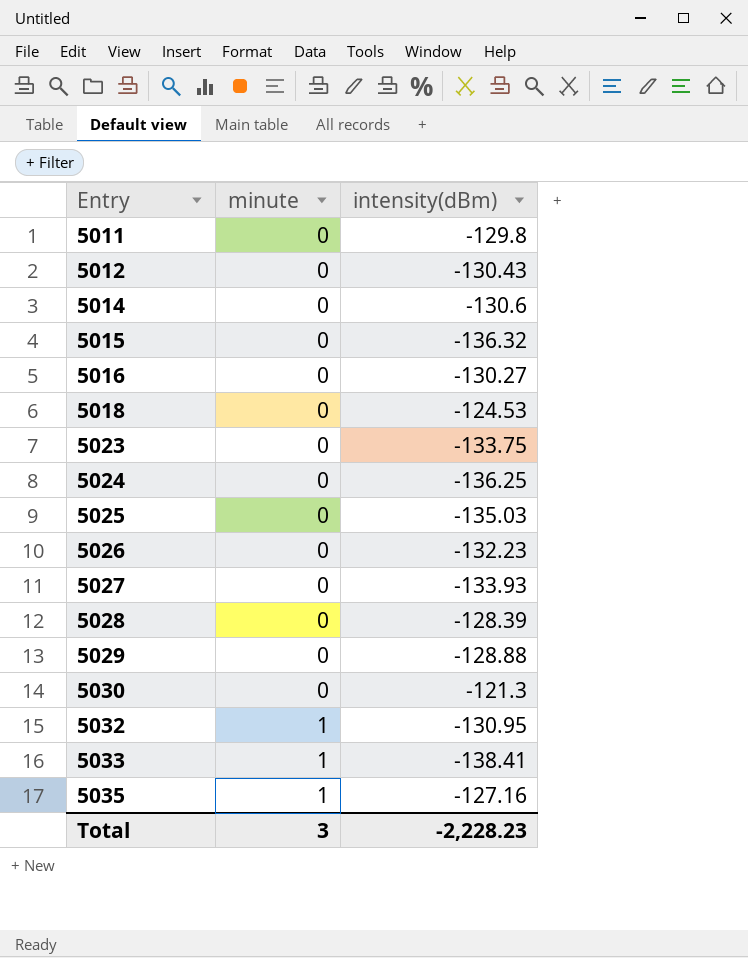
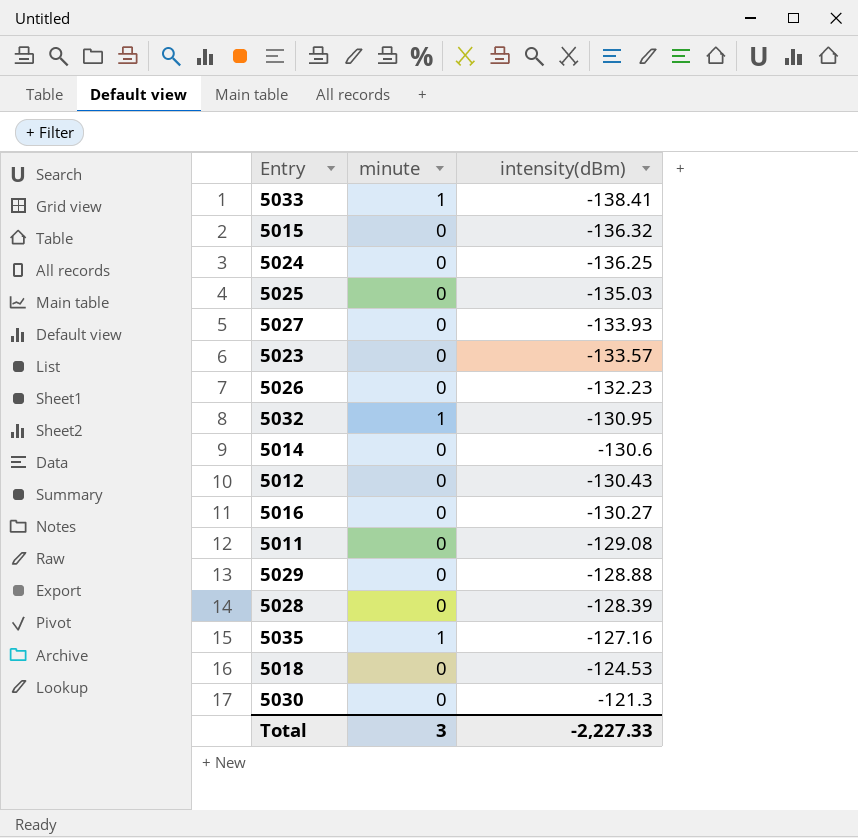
row order: Entry ascending -> intensity(dBm) ascending
5023 | intensity(dBm): -133.75 -> -133.57
5011 | intensity(dBm): -129.8 -> -129.08
Total | intensity(dBm): -2,228.23 -> -2,227.33

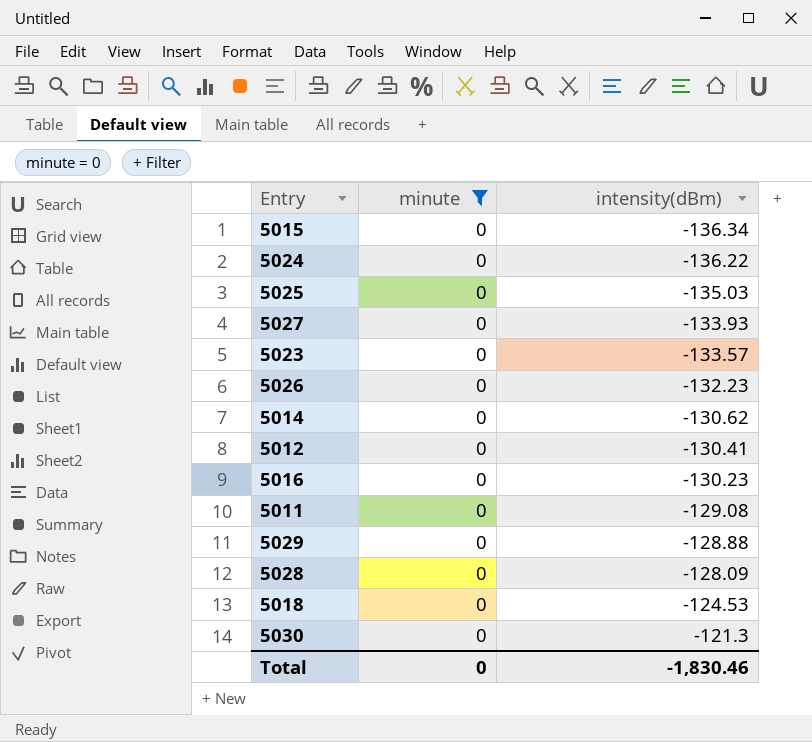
filter: none -> minute = 0
5015 | intensity(dBm): -136.32 -> -136.34
5024 | intensity(dBm): -136.25 -> -136.22
5014 | intensity(dBm): -130.6 -> -130.62
5012 | intensity(dBm): -130.43 -> -130.41
5016 | intensity(dBm): -130.27 -> -130.23
5028 | intensity(dBm): -128.39 -> -128.09
Total | minute: 3 -> 0
Total | intensity(dBm): -2,227.33 -> -1,830.46

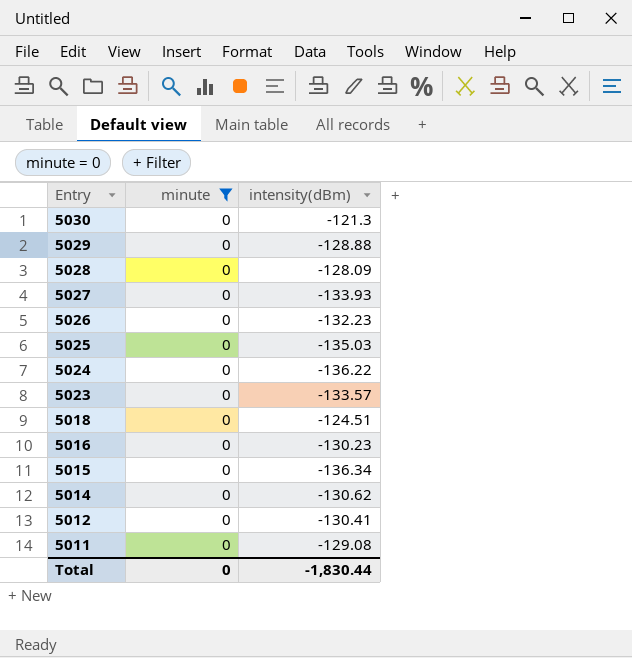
row order: intensity(dBm) ascending -> Entry descending
5018 | intensity(dBm): -124.53 -> -124.51
Total | intensity(dBm): -1,830.46 -> -1,830.44

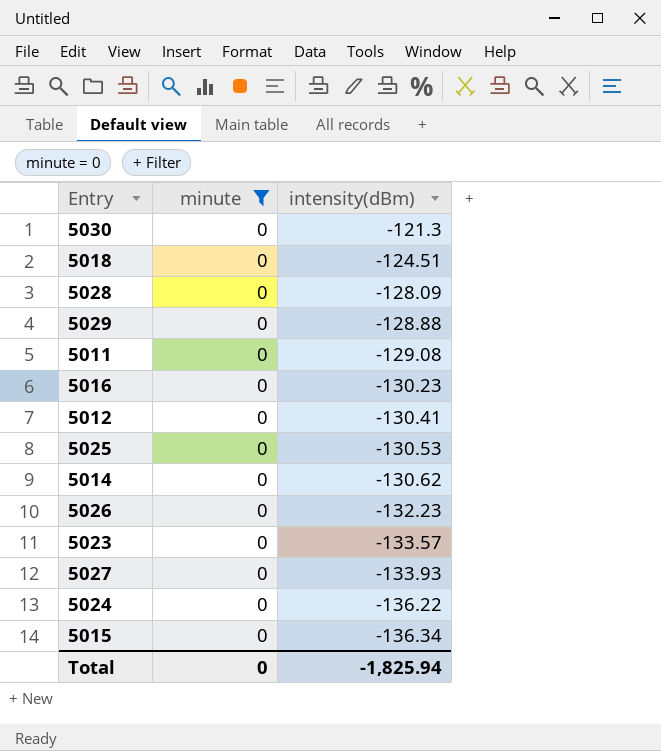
row order: Entry descending -> intensity(dBm) descending
5025 | intensity(dBm): -135.03 -> -130.53
Total | intensity(dBm): -1,830.44 -> -1,825.94

